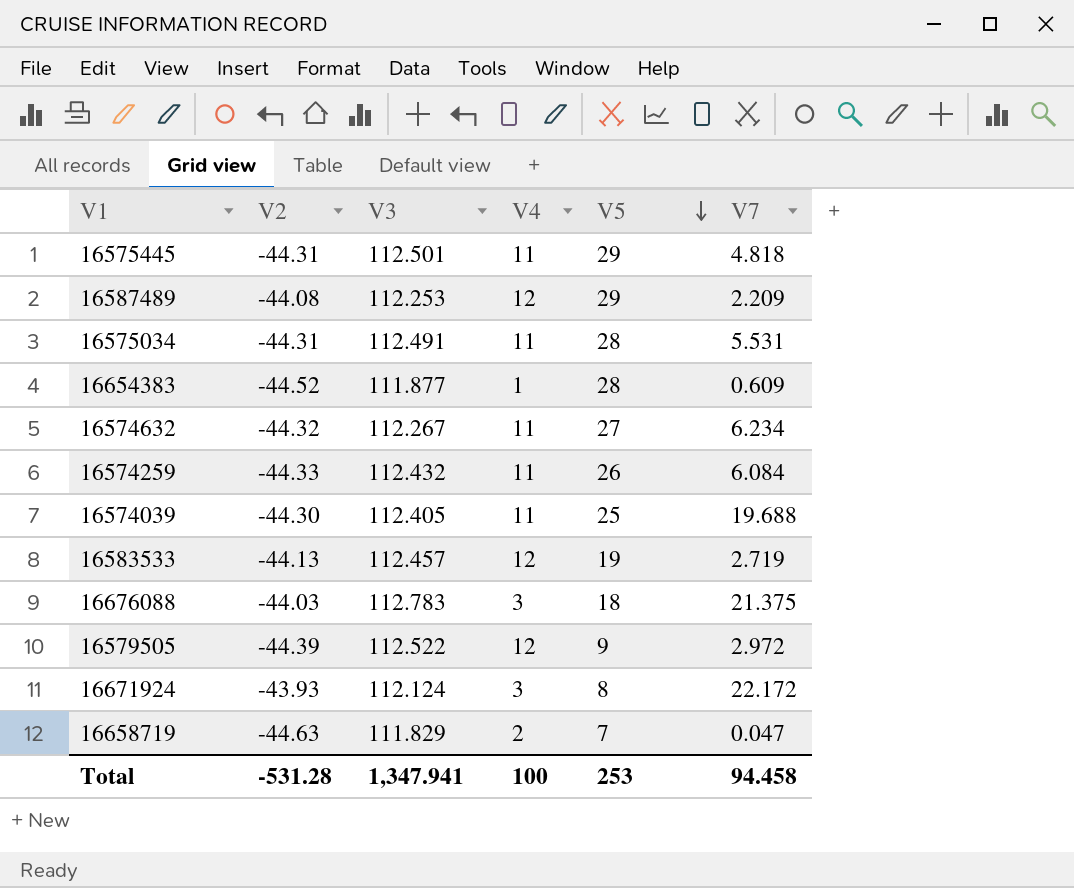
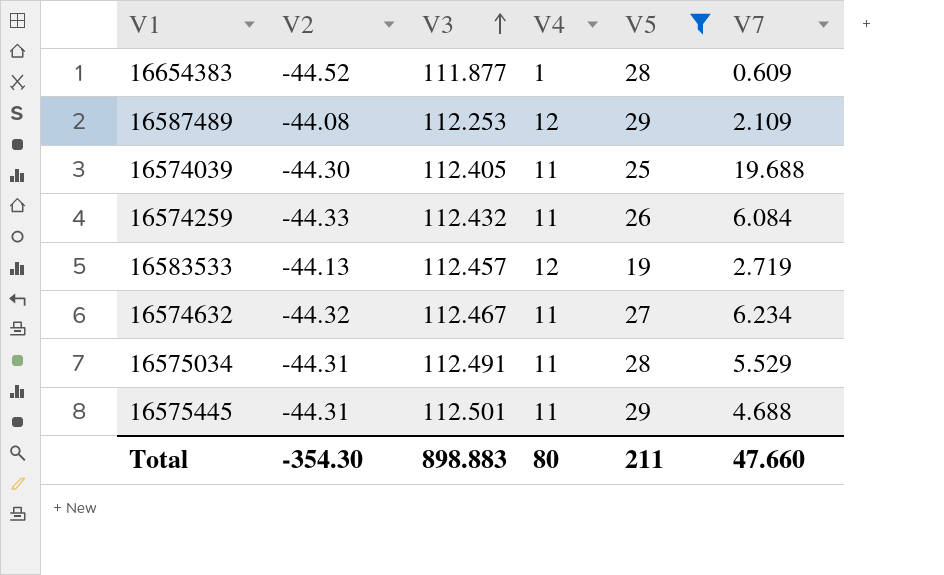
filter: none -> V5 >= 19
row order: V5 descending -> V3 ascending
16587489 | V7: 2.209 -> 2.109
16574632 | V3: 112.267 -> 112.467
16575034 | V7: 5.531 -> 5.529
16575445 | V7: 4.818 -> 4.688
Total | V2: -531.28 -> -354.30
Total | V3: 1,347.941 -> 898.883
Total | V4: 100 -> 80
Total | V5: 253 -> 211
Total | V7: 94.458 -> 47.660

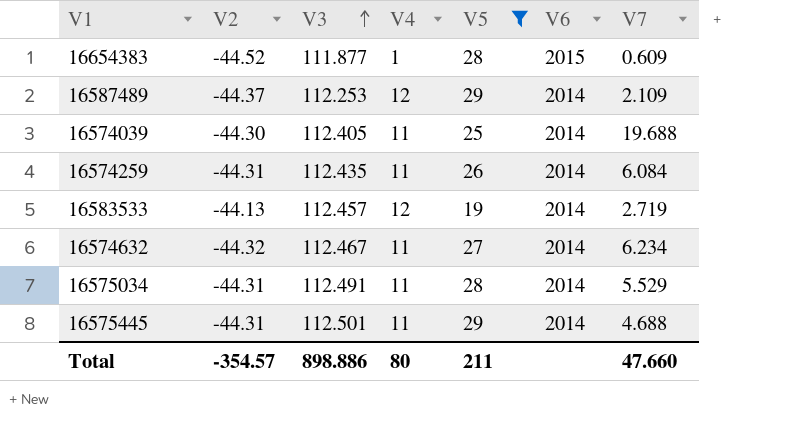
column V6 | position: none -> 6
16587489 | V2: -44.08 -> -44.37
16574259 | V2: -44.33 -> -44.31
16574259 | V3: 112.432 -> 112.435
Total | V2: -354.30 -> -354.57
Total | V3: 898.883 -> 898.886

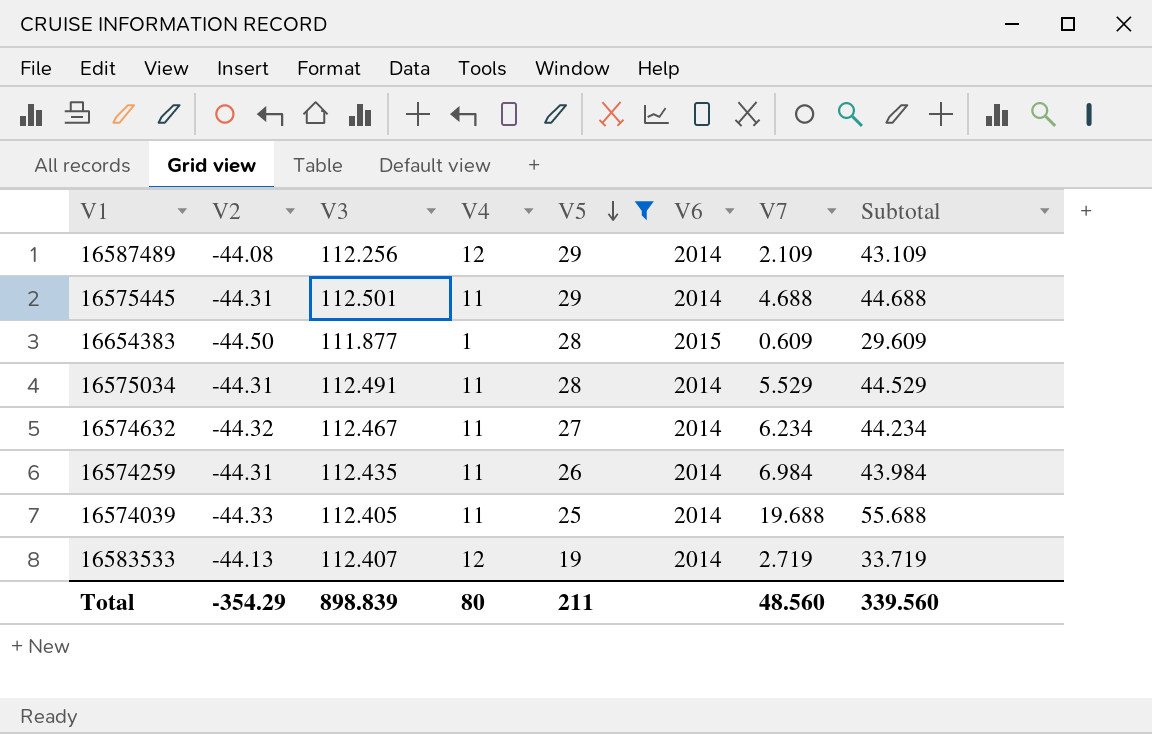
row order: V3 ascending -> V5 descending
column Subtotal | formula: none -> [V4] + [V5] + [V7]
16587489 | V2: -44.37 -> -44.08
16587489 | V3: 112.253 -> 112.256
16654383 | V2: -44.52 -> -44.50
16574259 | V7: 6.084 -> 6.984
16574039 | V2: -44.30 -> -44.33
16583533 | V3: 112.457 -> 112.407
Total | V2: -354.57 -> -354.29
Total | V3: 898.886 -> 898.839
Total | V7: 47.660 -> 48.560

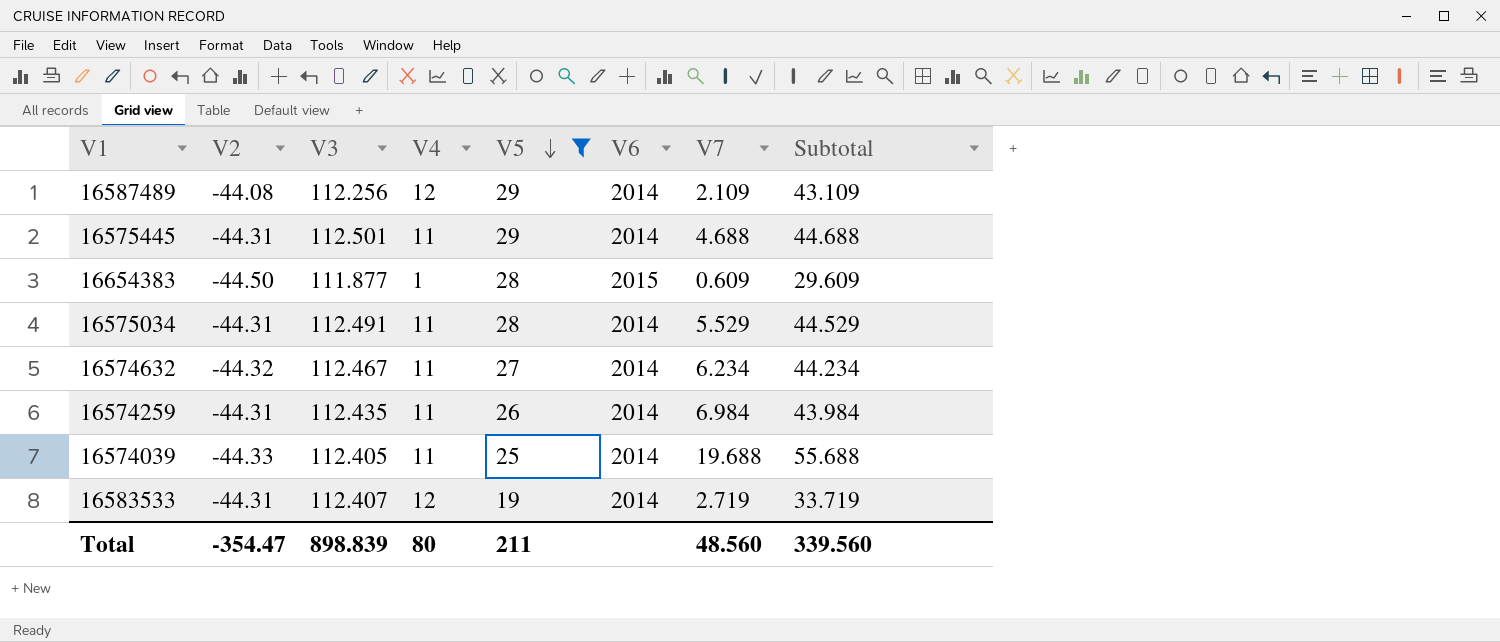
16583533 | V2: -44.13 -> -44.31
Total | V2: -354.29 -> -354.47

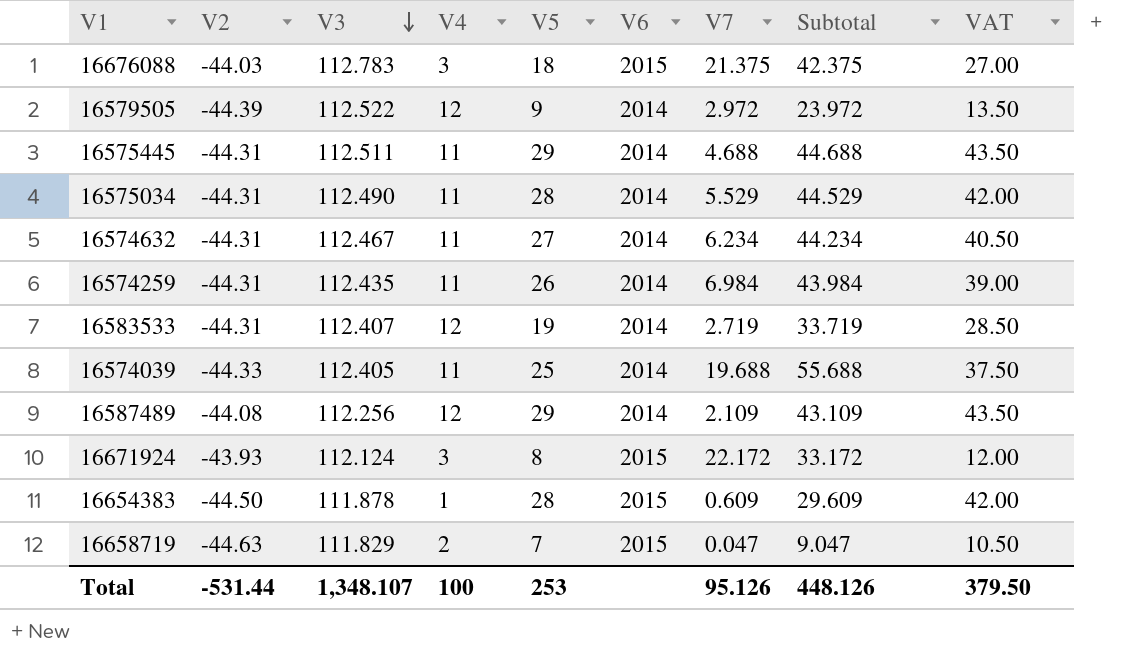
filter: V5 >= 19 -> none
row order: V5 descending -> V3 descending
column VAT | formula: none -> [V5] * 1.5
16575445 | V3: 112.501 -> 112.511
16575034 | V3: 112.491 -> 112.490
16574632 | V2: -44.32 -> -44.31
16654383 | V3: 111.877 -> 111.878
Total | V2: -354.47 -> -531.44
Total | V3: 898.839 -> 1,348.107
Total | V4: 80 -> 100
Total | V5: 211 -> 253
Total | V7: 48.560 -> 95.126
Total | Subtotal: 339.560 -> 448.126

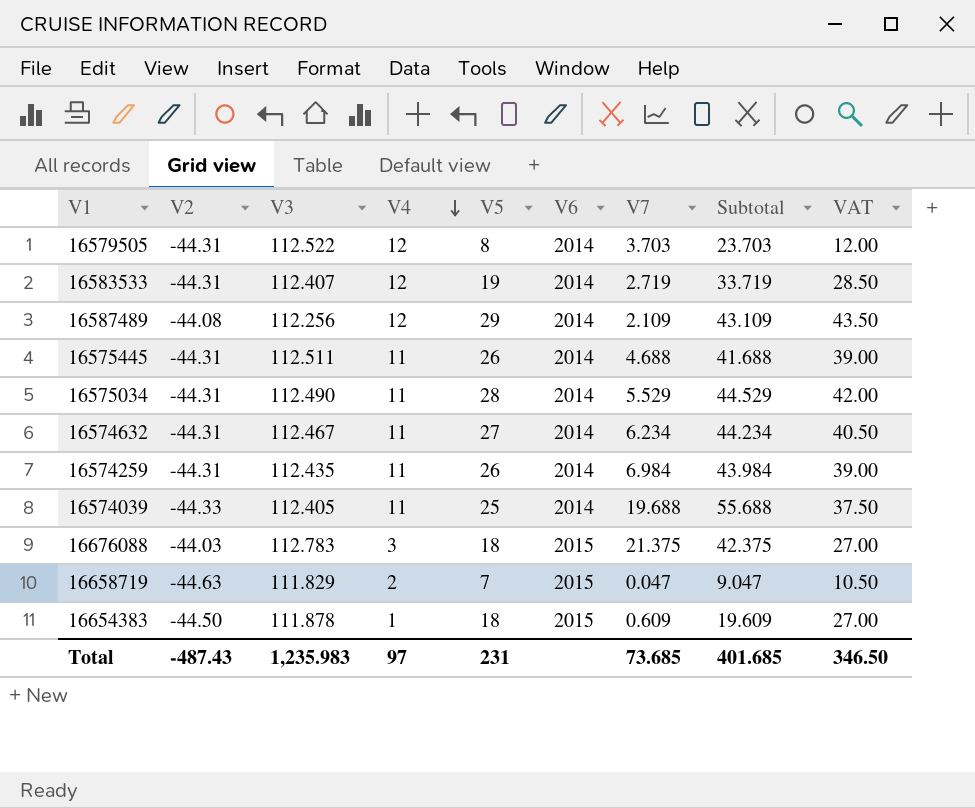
row order: V3 descending -> V4 descending
row 16671924: -43.93 | 112.124 | 3 | 8 | 2015 | 22.172 | 33.172 | 12.00 -> none
16579505 | V2: -44.39 -> -44.31
16579505 | V5: 9 -> 8
16579505 | V7: 2.972 -> 3.703
16579505 | Subtotal: 23.972 -> 23.703
16579505 | VAT: 13.50 -> 12.00
16575445 | V5: 29 -> 26
16575445 | Subtotal: 44.688 -> 41.688
16575445 | VAT: 43.50 -> 39.00
16654383 | V5: 28 -> 18
16654383 | Subtotal: 29.609 -> 19.609
16654383 | VAT: 42.00 -> 27.00
Total | V2: -531.44 -> -487.43
Total | V3: 1,348.107 -> 1,235.983
Total | V4: 100 -> 97
Total | V5: 253 -> 231
Total | V7: 95.126 -> 73.685
Total | Subtotal: 448.126 -> 401.685
Total | VAT: 379.50 -> 346.50

